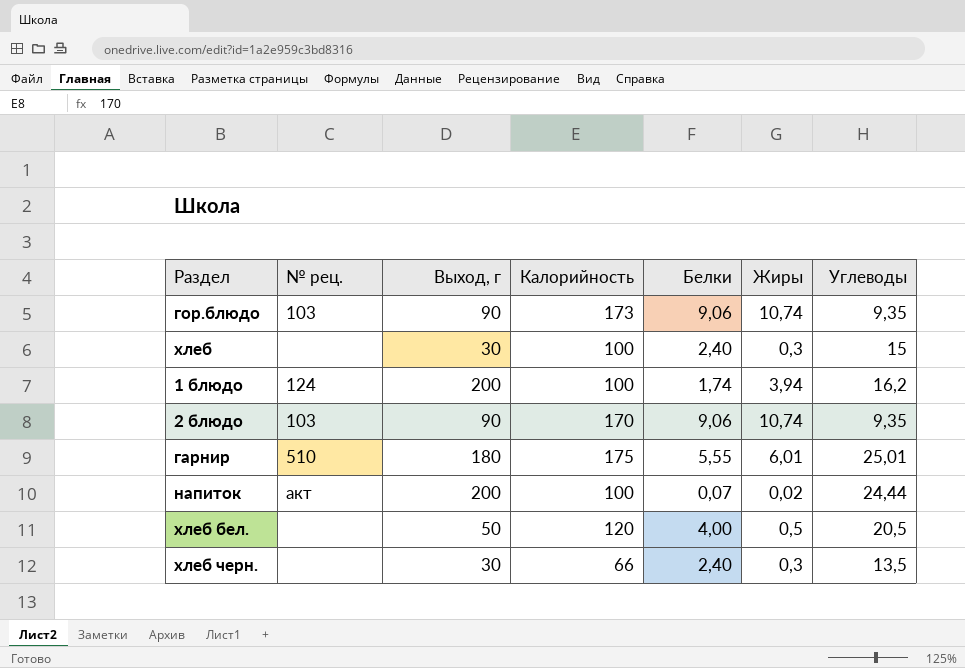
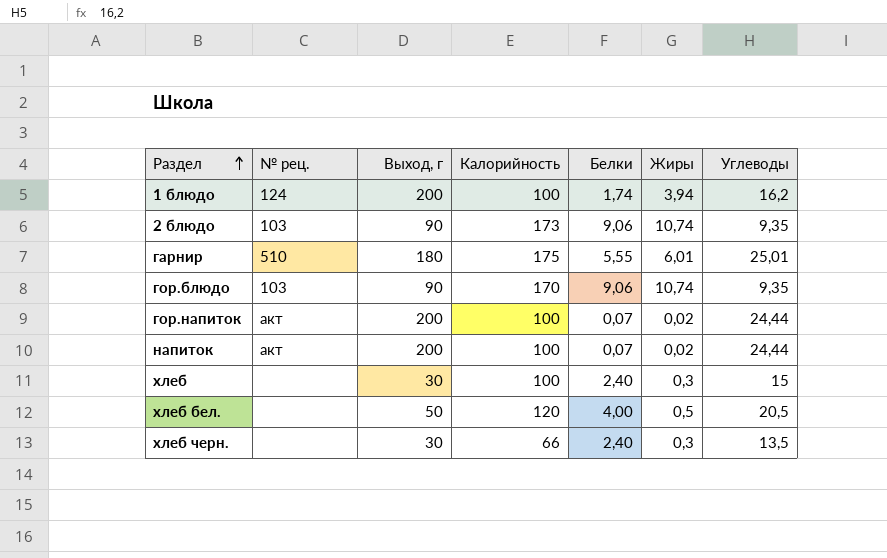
row order: none -> Раздел ascending
2 блюдо | Калорийность: 170 -> 173
гор.блюдо | Калорийность: 173 -> 170
row гор.напиток: none -> акт | 200 | 100 | 0,07 | 0,02 | 24,44

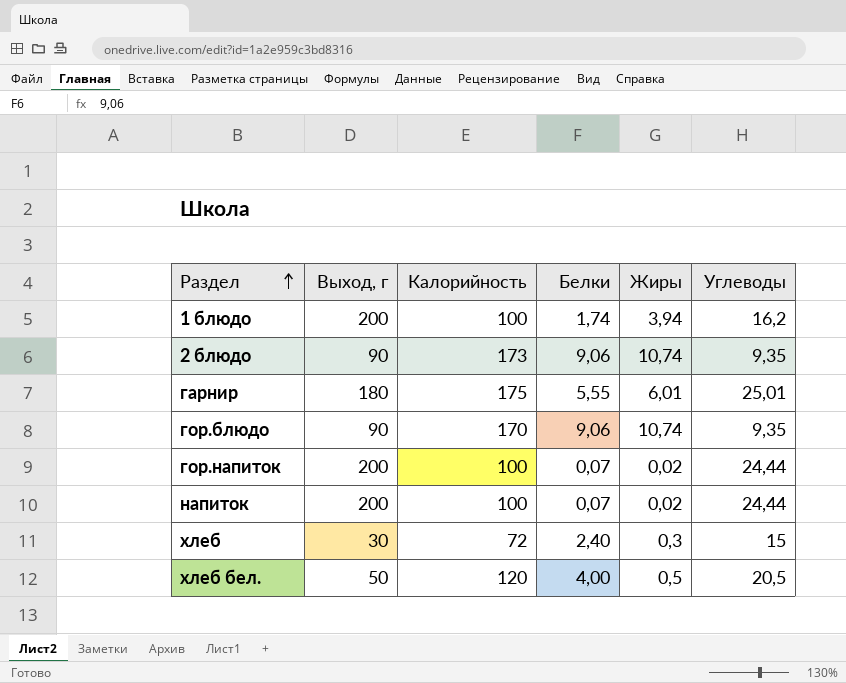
column № рец. | position: 2 -> none
row хлеб черн.: none | 30 | 66 | 2,40 | 0,3 | 13,5 -> none
хлеб | Калорийность: 100 -> 72

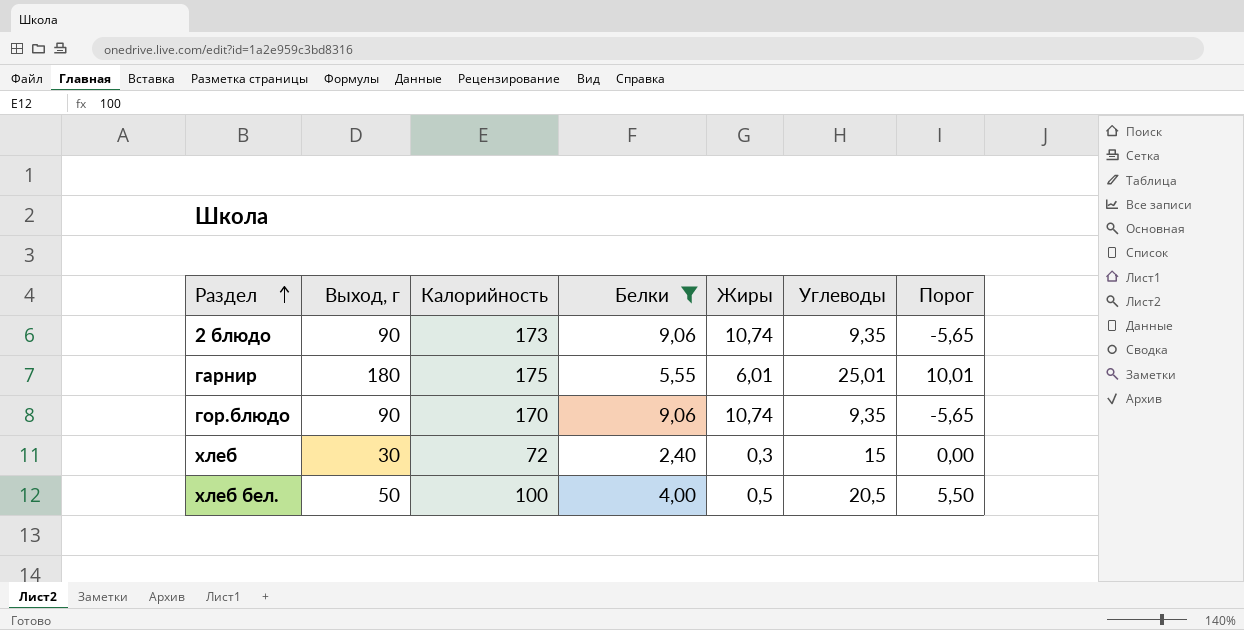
filter: none -> Белки >= 2,40
column Порог | formula: none -> [Углеводы] - 15
хлеб бел. | Калорийность: 120 -> 100

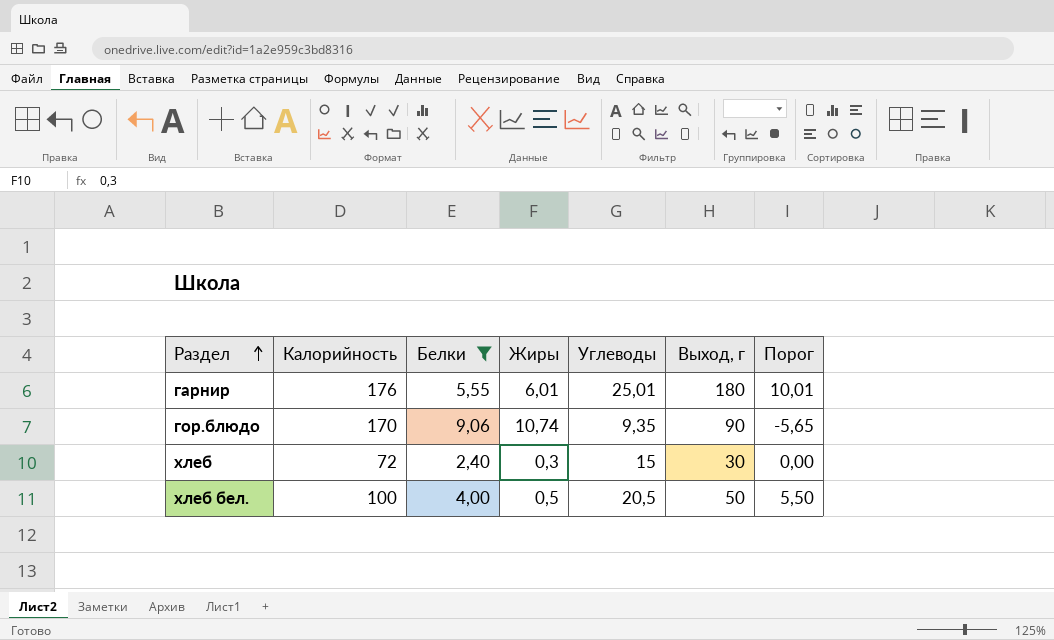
column Выход, г | position: 2 -> 6
row 2 блюдо: 90 | 173 | 9,06 | 10,74 | 9,35 | -5,65 -> none
гарнир | Калорийность: 175 -> 176

